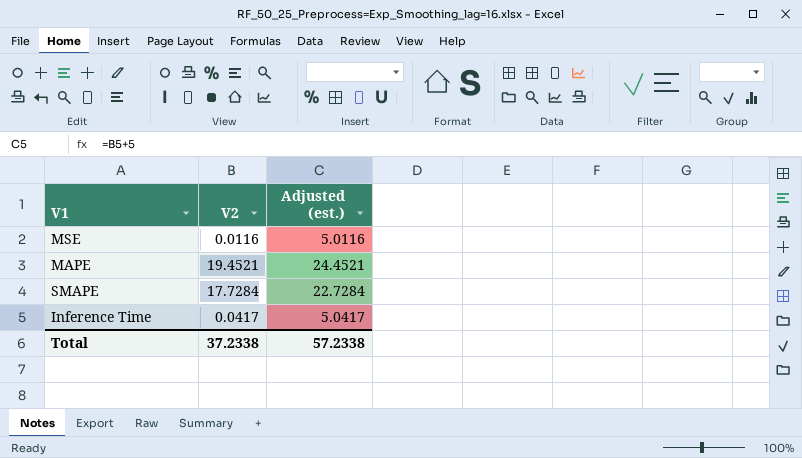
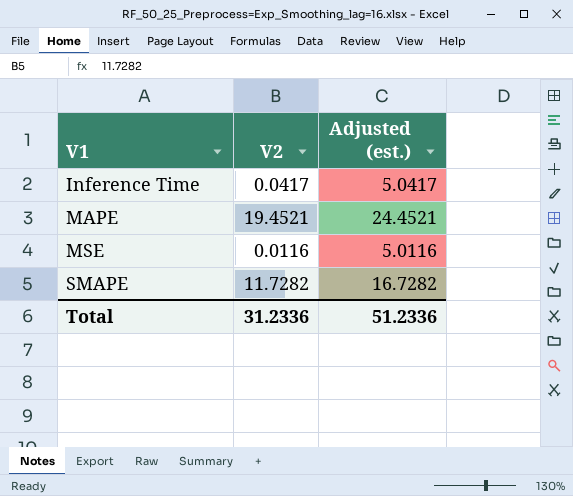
row order: none -> V1 ascending
SMAPE | V2: 17.7284 -> 11.7282
SMAPE | Adjusted (est.): 22.7284 -> 16.7282
Total | V2: 37.2338 -> 31.2336
Total | Adjusted (est.): 57.2338 -> 51.2336

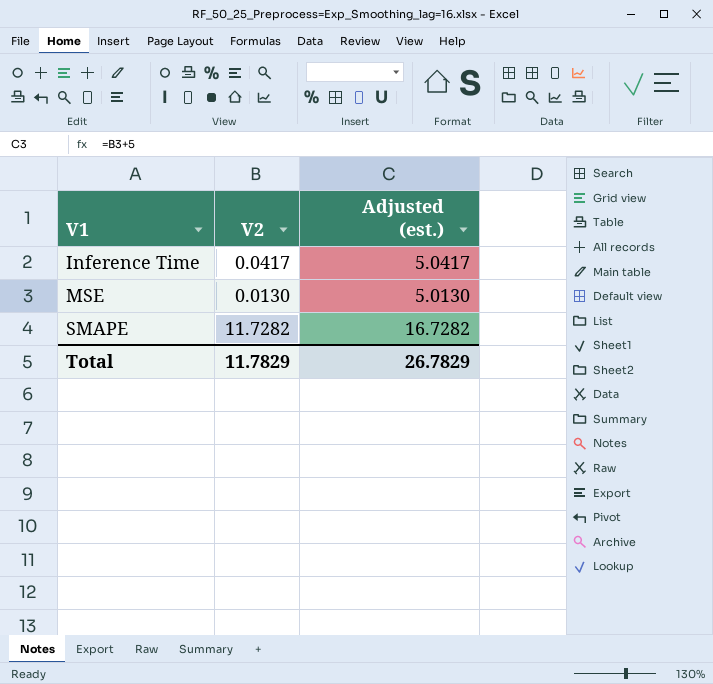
row MAPE: 19.4521 | 24.4521 -> none
MSE | V2: 0.0116 -> 0.0130
MSE | Adjusted (est.): 5.0116 -> 5.0130
Total | V2: 31.2336 -> 11.7829
Total | Adjusted (est.): 51.2336 -> 26.7829

